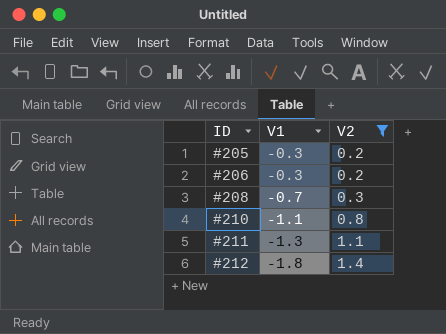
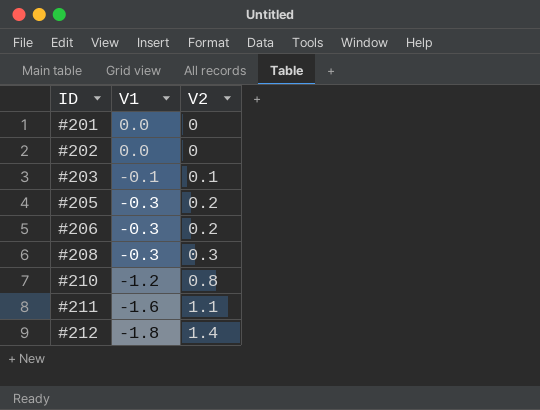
filter: V2 >= 0.2 -> none
#208 | V1: -0.7 -> -0.3
#210 | V1: -1.1 -> -1.2
#211 | V1: -1.3 -> -1.6

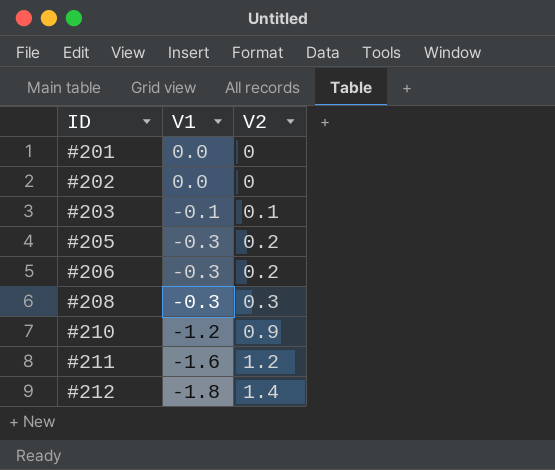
#210 | V2: 0.8 -> 0.9
#211 | V2: 1.1 -> 1.2

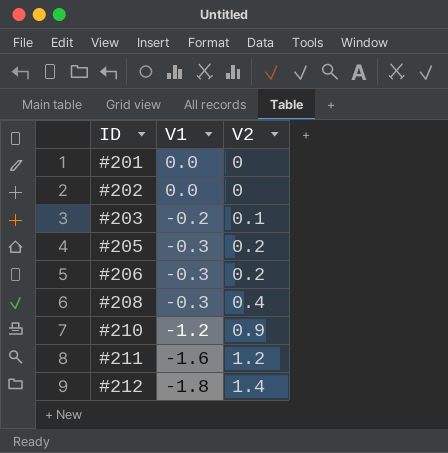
#203 | V1: -0.1 -> -0.2
#208 | V2: 0.3 -> 0.4

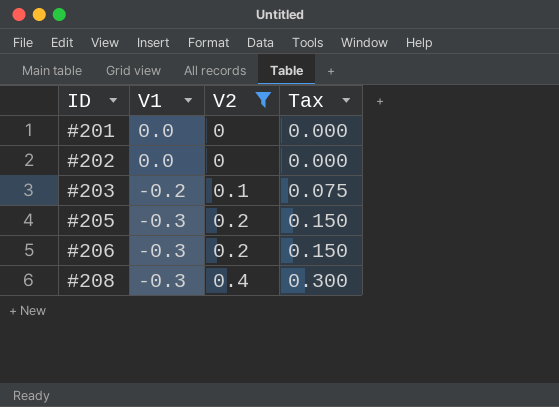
filter: none -> V2 <= 0.4
column Tax | formula: none -> [V2] * 0.75

